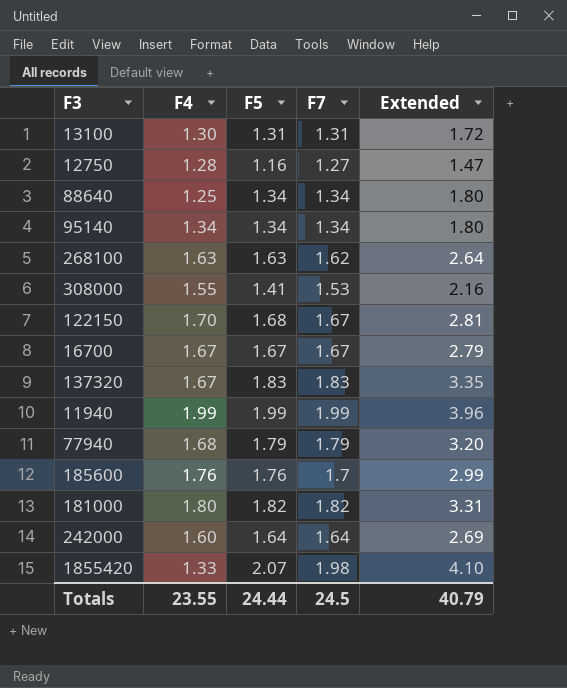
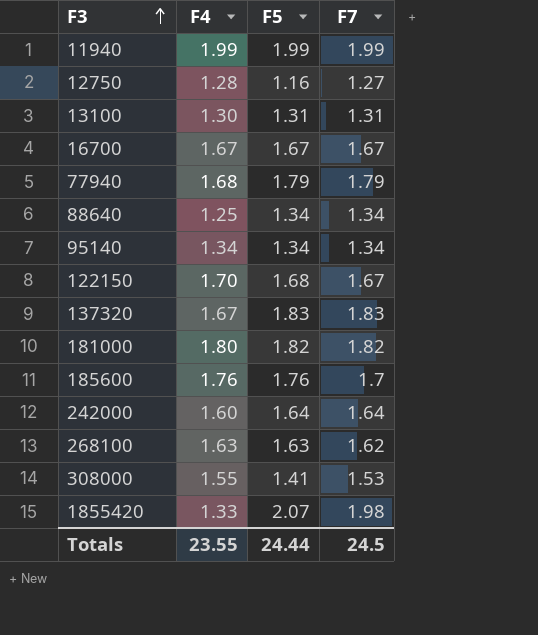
row order: none -> F3 ascending
column Extended | formula: [F5] * [F7] -> none

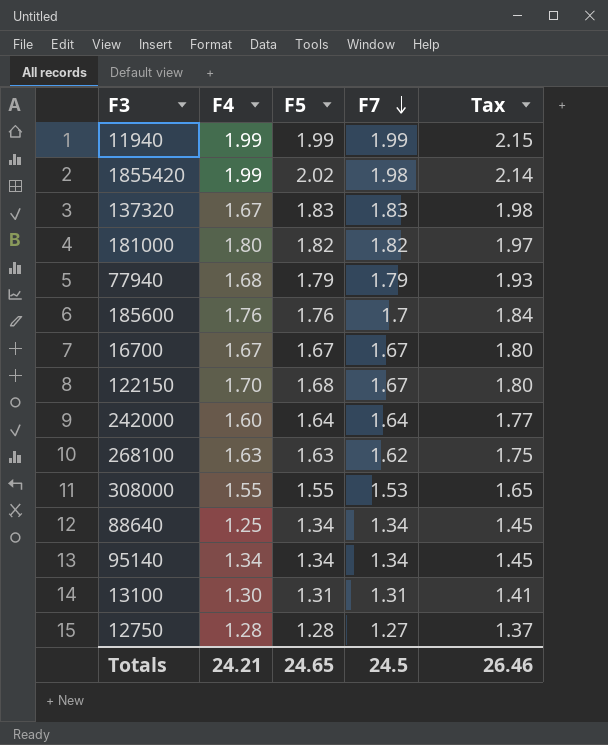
row order: F3 ascending -> F7 descending
column Tax | formula: none -> [F7] * 1.08
1855420 | F4: 1.33 -> 1.99
1855420 | F5: 2.07 -> 2.02
308000 | F5: 1.41 -> 1.55
12750 | F5: 1.16 -> 1.28
Totals | F4: 23.55 -> 24.21
Totals | F5: 24.44 -> 24.65

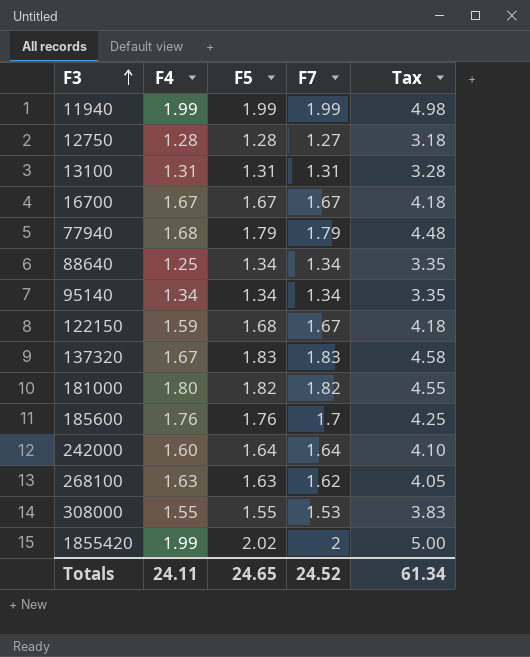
row order: F7 descending -> F3 ascending
column Tax | formula: [F7] * 1.08 -> [F7] * 2.5
13100 | F4: 1.30 -> 1.31
122150 | F4: 1.70 -> 1.59
1855420 | F7: 1.98 -> 2
Totals | F4: 24.21 -> 24.11
Totals | F7: 24.5 -> 24.52
Totals | Tax: 26.46 -> 61.34

